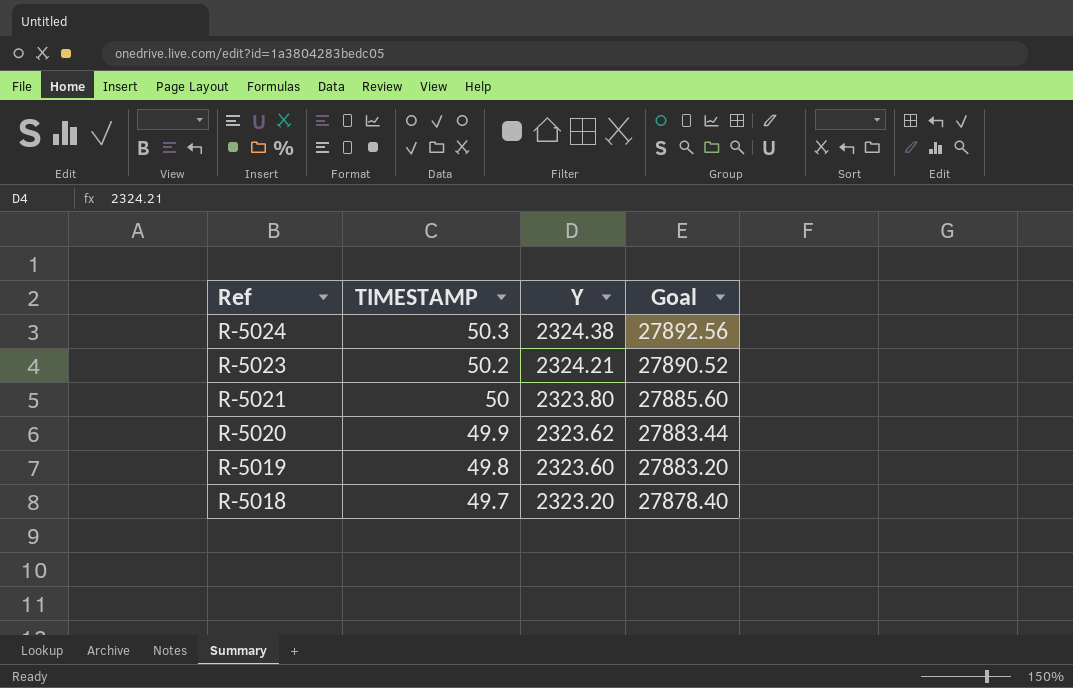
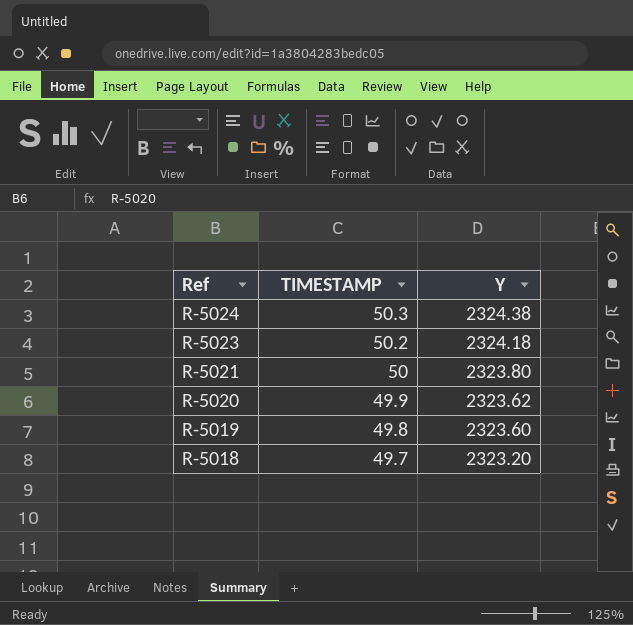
column Goal | formula: [Y] * 12 -> none
R-5023 | Y: 2324.21 -> 2324.18

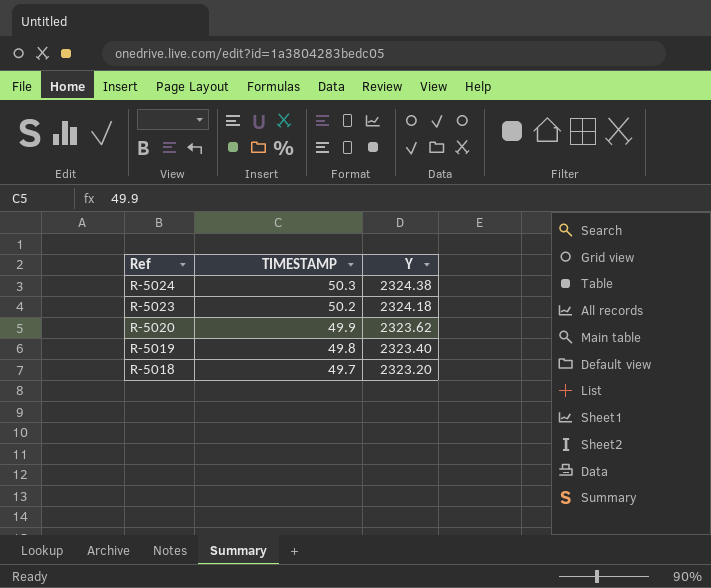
row R-5021: 50 | 2323.80 -> none
R-5019 | Y: 2323.60 -> 2323.40

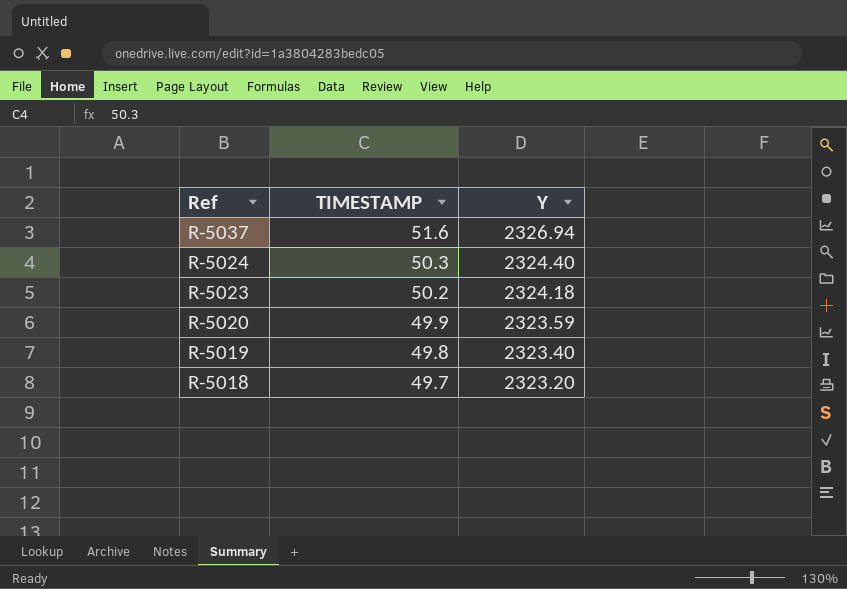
row R-5037: none -> 51.6 | 2326.94
R-5024 | Y: 2324.38 -> 2324.40
R-5020 | Y: 2323.62 -> 2323.59

